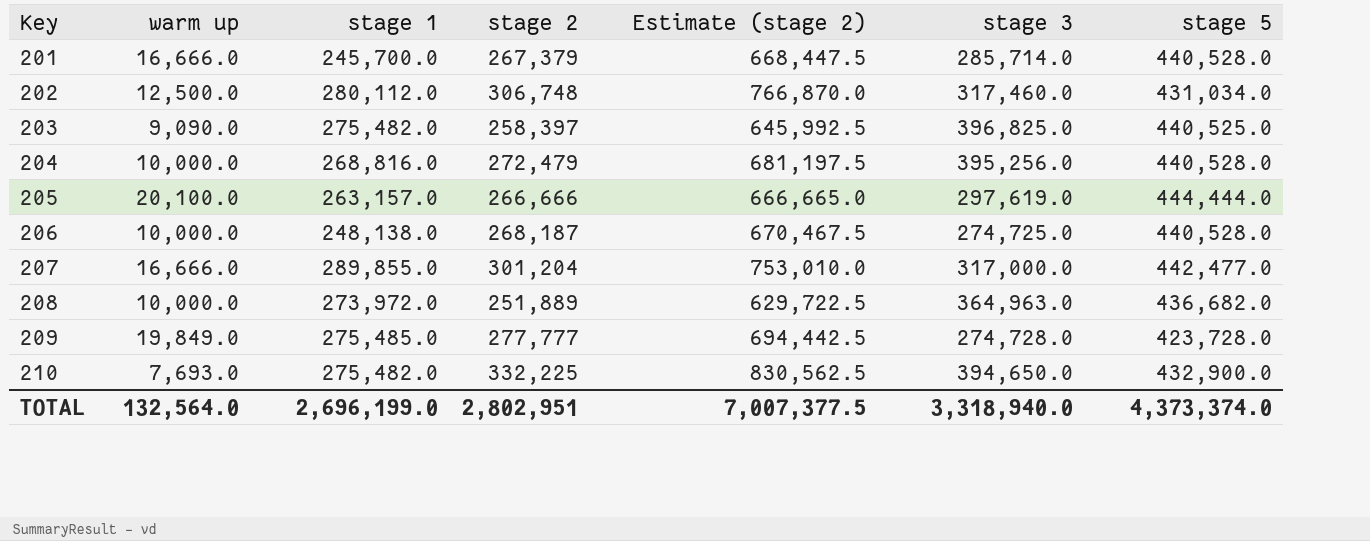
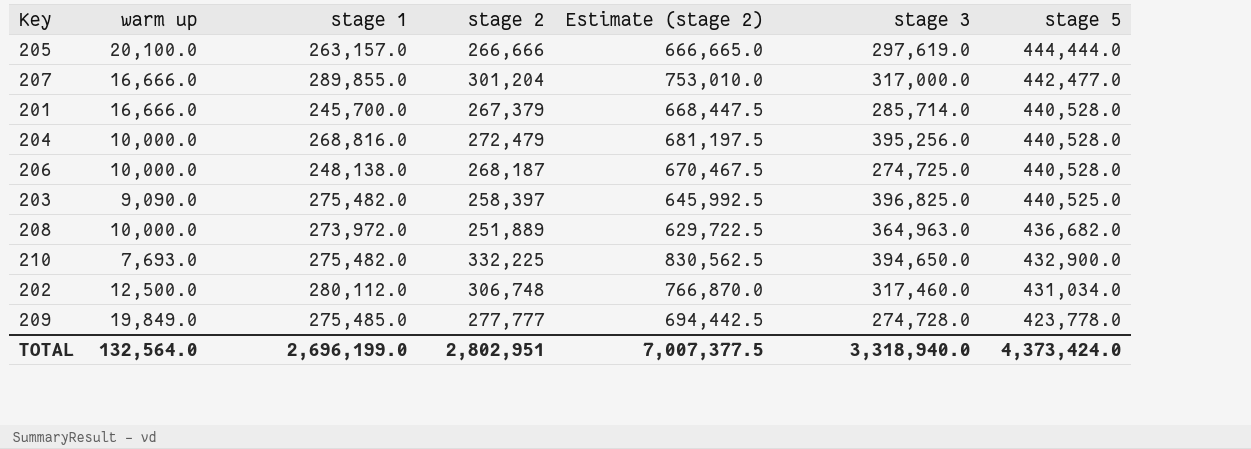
row order: Key ascending -> stage 5 descending
209 | stage 5: 423,728.0 -> 423,778.0
TOTAL | stage 5: 4,373,374.0 -> 4,373,424.0

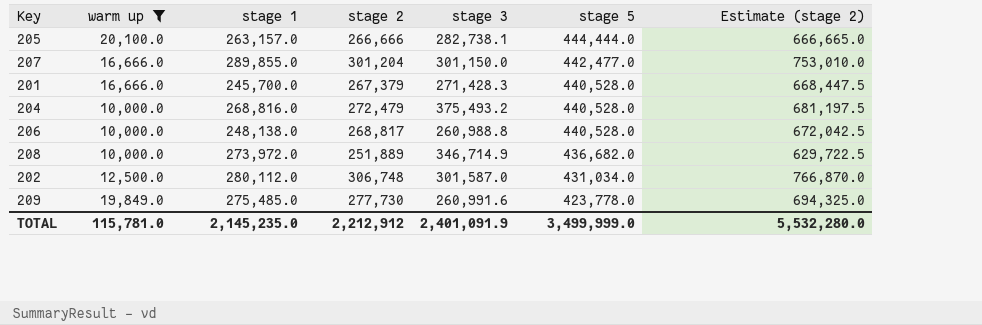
filter: none -> warm up >= 10,000.0
column Estimate (stage 2) | position: 5 -> 7
205 | stage 3: 297,619.0 -> 282,738.1
207 | stage 3: 317,000.0 -> 301,150.0
201 | stage 3: 285,714.0 -> 271,428.3
204 | stage 3: 395,256.0 -> 375,493.2
206 | stage 2: 268,187 -> 268,817
206 | stage 3: 274,725.0 -> 260,988.8
206 | Estimate (stage 2): 670,467.5 -> 672,042.5
208 | stage 3: 364,963.0 -> 346,714.9
202 | stage 3: 317,460.0 -> 301,587.0
209 | stage 2: 277,777 -> 277,730
209 | stage 3: 274,728.0 -> 260,991.6
209 | Estimate (stage 2): 694,442.5 -> 694,325.0
TOTAL | warm up: 132,564.0 -> 115,781.0
TOTAL | stage 1: 2,696,199.0 -> 2,145,235.0
TOTAL | stage 2: 2,802,951 -> 2,212,912
TOTAL | stage 3: 3,318,940.0 -> 2,401,091.9
TOTAL | stage 5: 4,373,424.0 -> 3,499,999.0
TOTAL | Estimate (stage 2): 7,007,377.5 -> 5,532,280.0

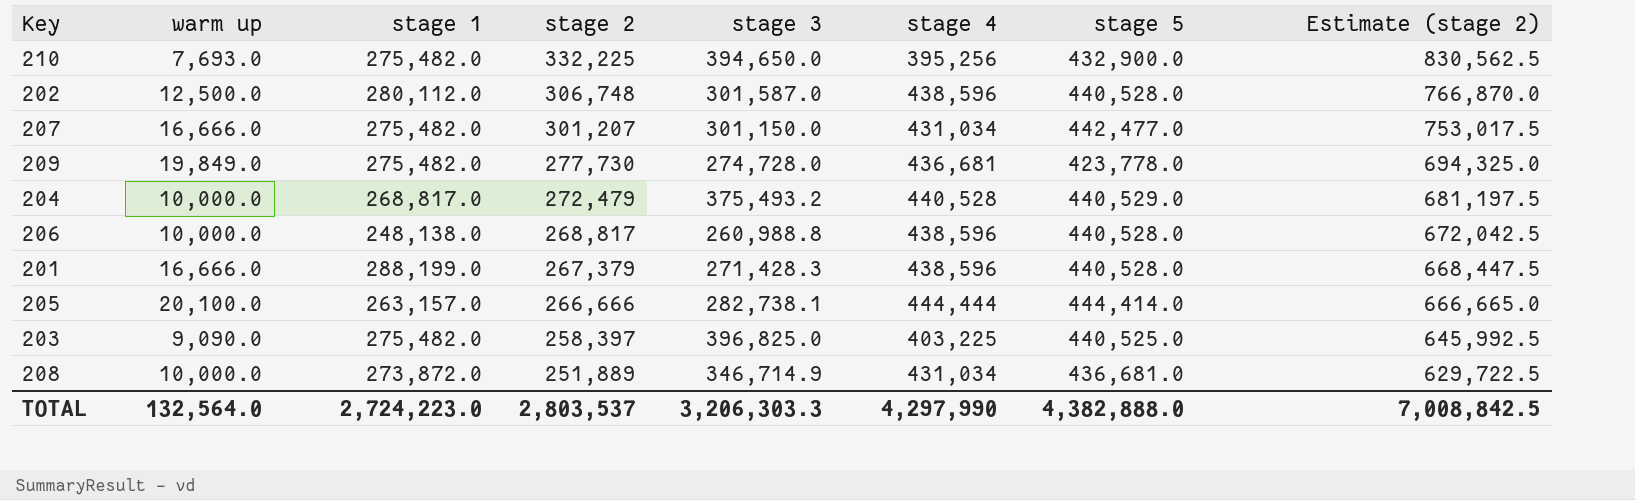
filter: warm up >= 10,000.0 -> none
row order: stage 5 descending -> stage 2 descending
column stage 4 | position: none -> 6
202 | stage 5: 431,034.0 -> 440,528.0
207 | stage 1: 289,855.0 -> 275,482.0
207 | stage 2: 301,204 -> 301,207
207 | Estimate (stage 2): 753,010.0 -> 753,017.5
209 | stage 1: 275,485.0 -> 275,482.0
209 | stage 3: 260,991.6 -> 274,728.0
204 | stage 1: 268,816.0 -> 268,817.0
204 | stage 5: 440,528.0 -> 440,529.0
201 | stage 1: 245,700.0 -> 288,199.0
205 | stage 5: 444,444.0 -> 444,414.0
208 | stage 1: 273,972.0 -> 273,872.0
208 | stage 5: 436,682.0 -> 436,681.0
TOTAL | warm up: 115,781.0 -> 132,564.0
TOTAL | stage 1: 2,145,235.0 -> 2,724,223.0
TOTAL | stage 2: 2,212,912 -> 2,803,537
TOTAL | stage 3: 2,401,091.9 -> 3,206,303.3
TOTAL | stage 5: 3,499,999.0 -> 4,382,888.0
TOTAL | Estimate (stage 2): 5,532,280.0 -> 7,008,842.5

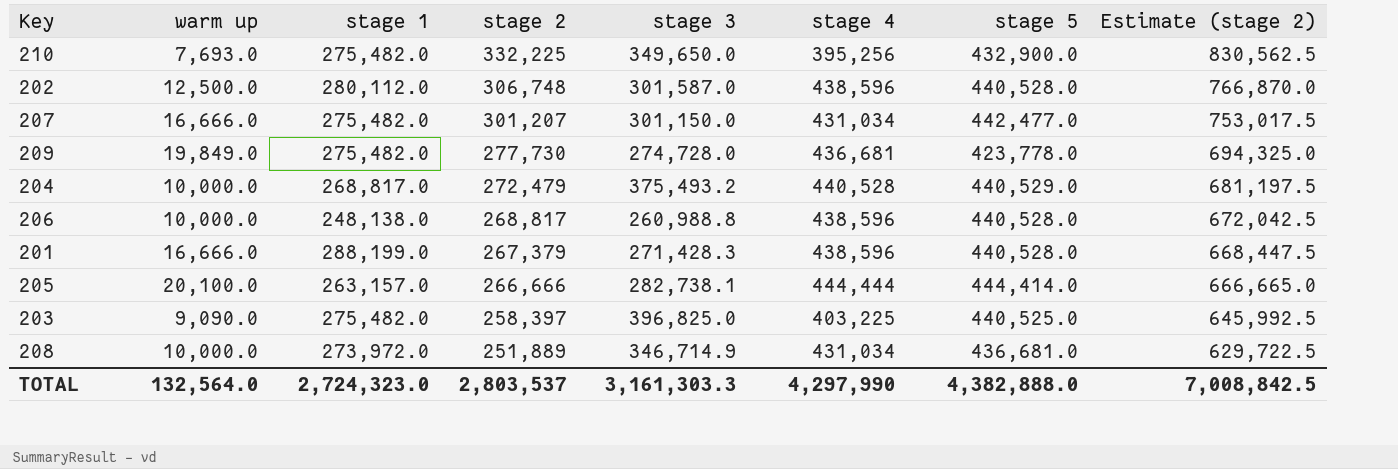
210 | stage 3: 394,650.0 -> 349,650.0
208 | stage 1: 273,872.0 -> 273,972.0
TOTAL | stage 1: 2,724,223.0 -> 2,724,323.0
TOTAL | stage 3: 3,206,303.3 -> 3,161,303.3

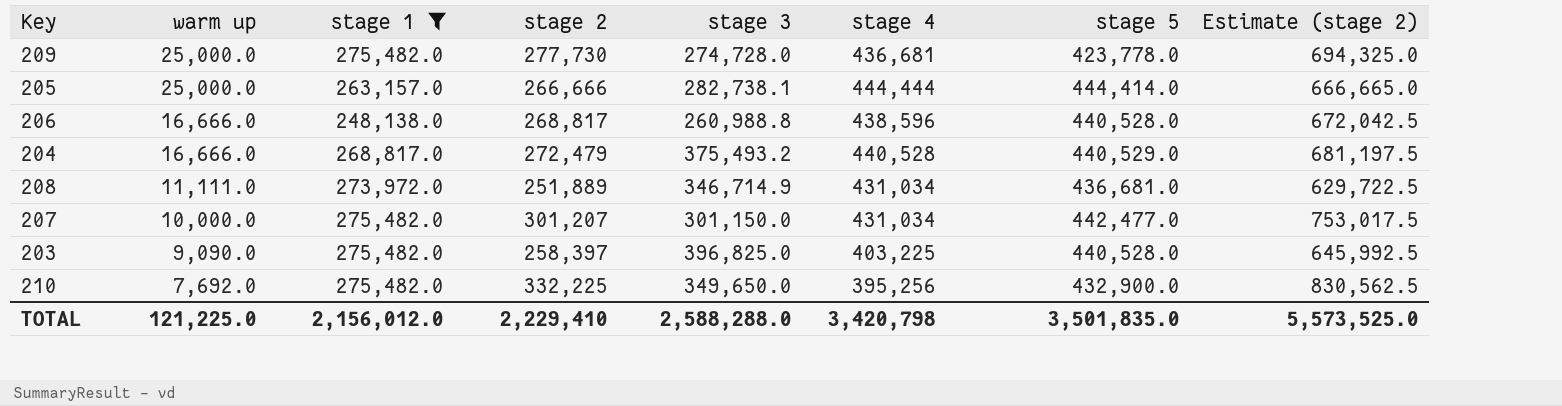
filter: none -> stage 1 <= 275,482.0
row order: stage 2 descending -> warm up descending
209 | warm up: 19,849.0 -> 25,000.0
205 | warm up: 20,100.0 -> 25,000.0
206 | warm up: 10,000.0 -> 16,666.0
204 | warm up: 10,000.0 -> 16,666.0
208 | warm up: 10,000.0 -> 11,111.0
207 | warm up: 16,666.0 -> 10,000.0
203 | stage 5: 440,525.0 -> 440,528.0
210 | warm up: 7,693.0 -> 7,692.0
TOTAL | warm up: 132,564.0 -> 121,225.0
TOTAL | stage 1: 2,724,323.0 -> 2,156,012.0
TOTAL | stage 2: 2,803,537 -> 2,229,410
TOTAL | stage 3: 3,161,303.3 -> 2,588,288.0
TOTAL | stage 4: 4,297,990 -> 3,420,798
TOTAL | stage 5: 4,382,888.0 -> 3,501,835.0
TOTAL | Estimate (stage 2): 7,008,842.5 -> 5,573,525.0

